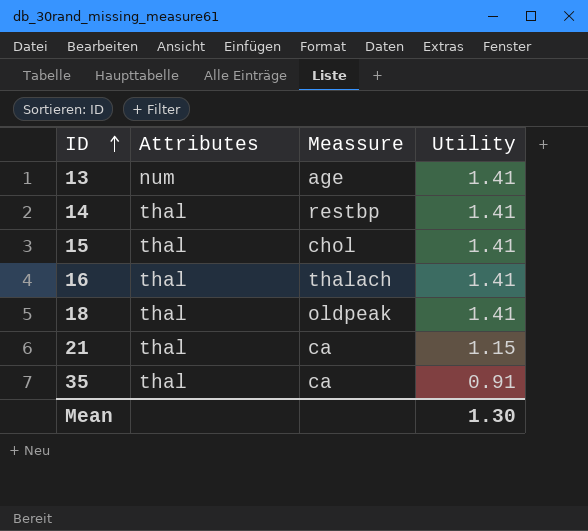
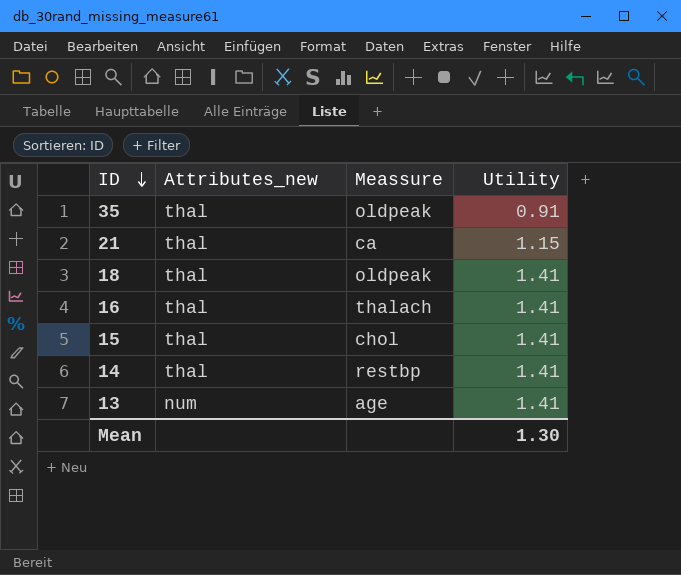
row order: ID ascending -> ID descending
column name: Attributes -> Attributes_new
35 | Meassure: ca -> oldpeak

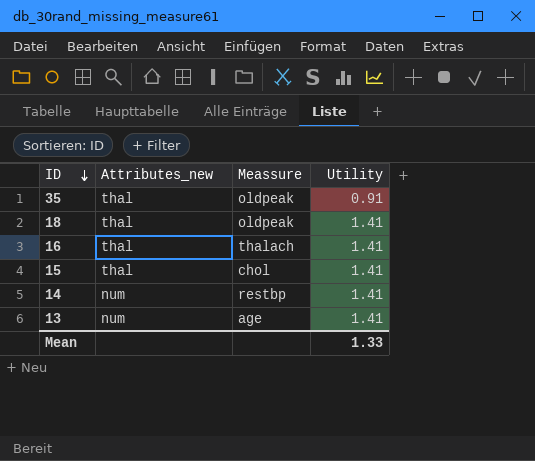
row 21: thal | ca | 1.15 -> none
14 | Attributes_new: thal -> num
Mean | Utility: 1.30 -> 1.33

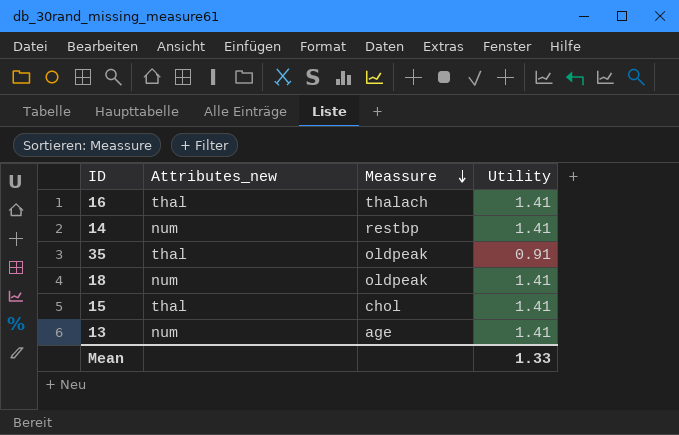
row order: ID descending -> Meassure descending
18 | Attributes_new: thal -> num

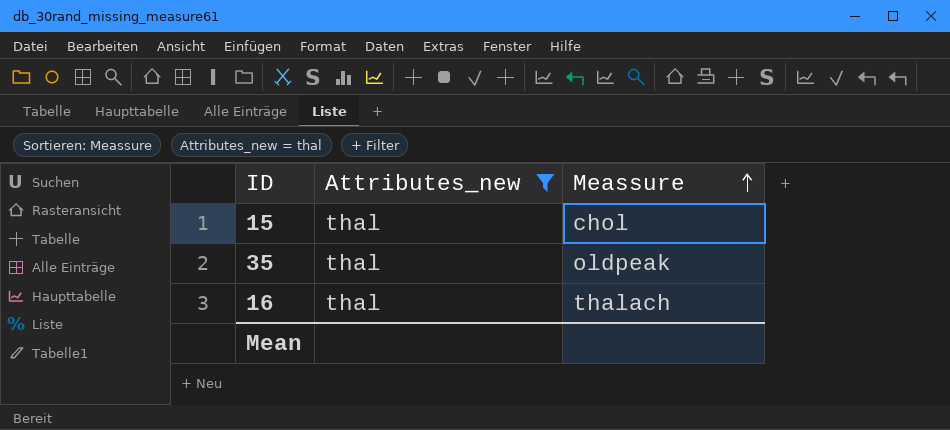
filter: none -> Attributes_new = thal
row order: Meassure descending -> Meassure ascending
column Utility | position: 4 -> none

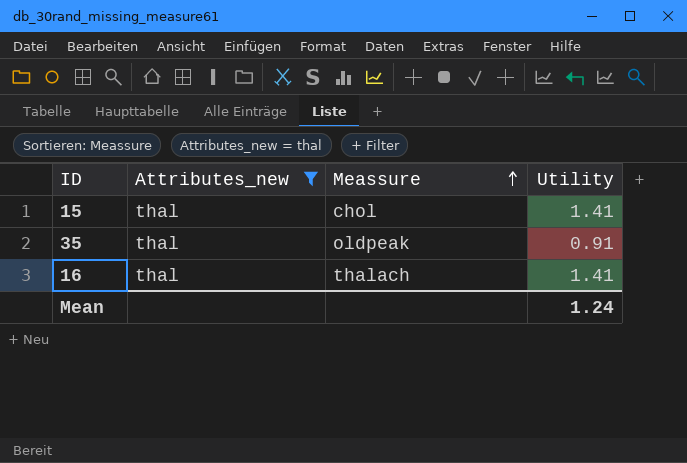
column Utility | position: none -> 4

